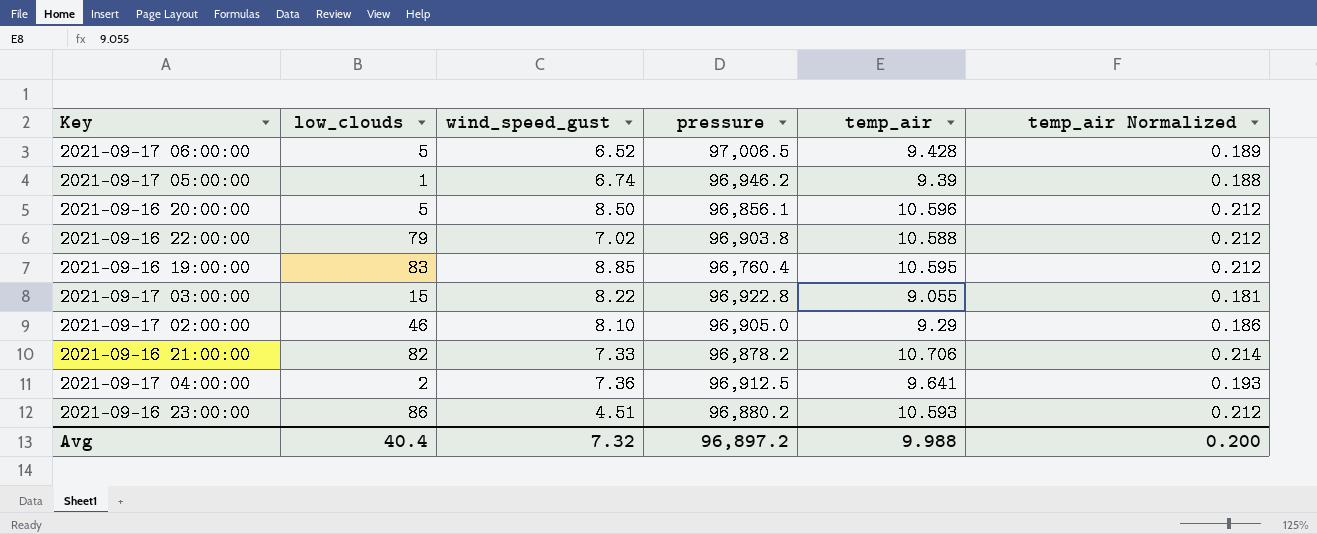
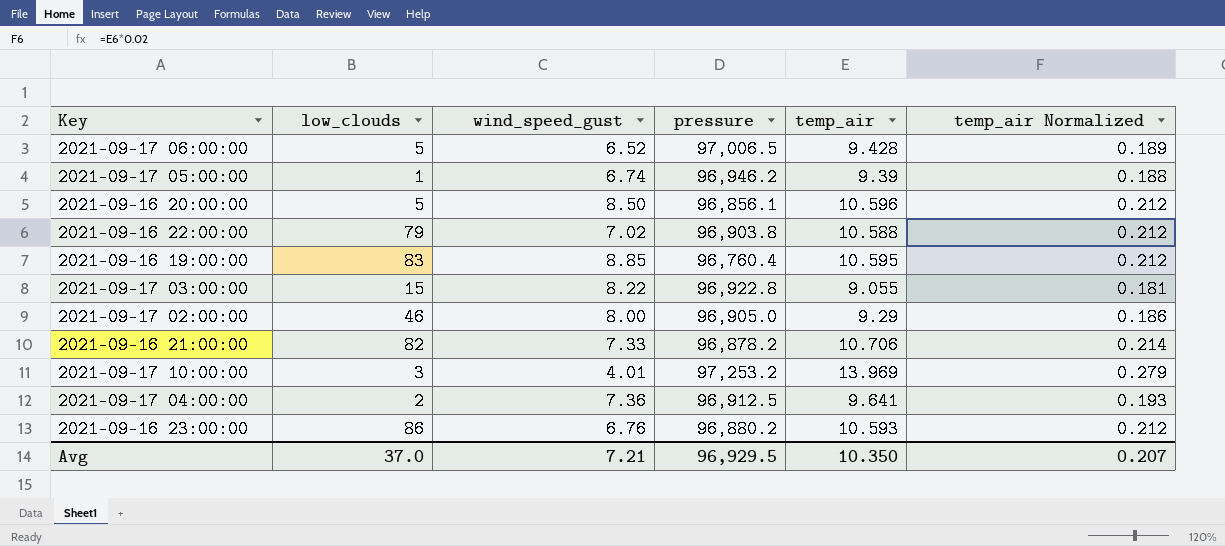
2021-09-17 02:00:00 | wind_speed_gust: 8.10 -> 8.00
row 2021-09-17 10:00:00: none -> 3 | 4.01 | 97,253.2 | 13.969 | 0.279
2021-09-16 23:00:00 | wind_speed_gust: 4.51 -> 6.76
Avg | low_clouds: 40.4 -> 37.0
Avg | wind_speed_gust: 7.32 -> 7.21
Avg | pressure: 96,897.2 -> 96,929.5
Avg | temp_air: 9.988 -> 10.350
Avg | temp_air Normalized: 0.200 -> 0.207

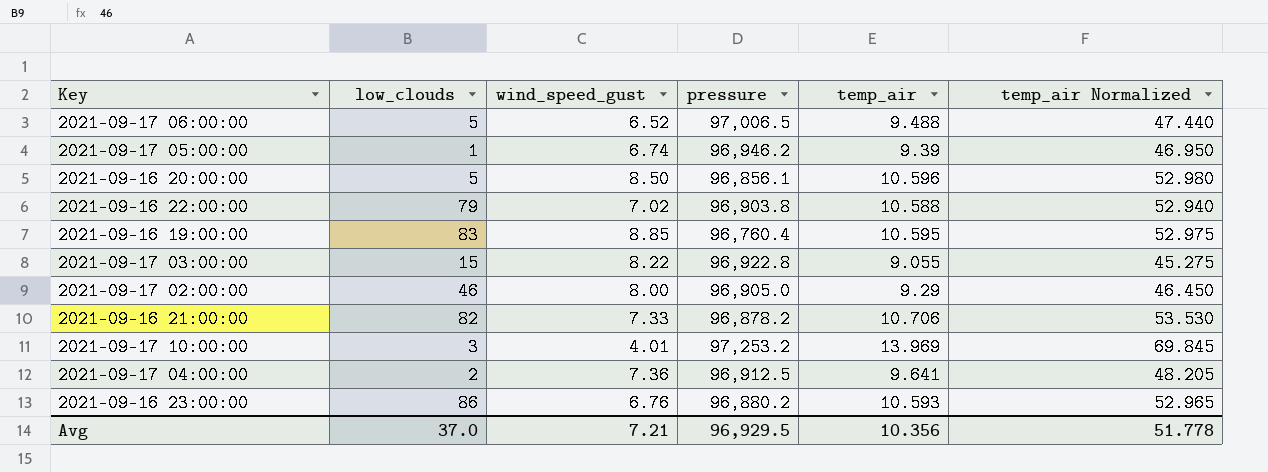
column temp_air Normalized | formula: [temp_air] * 0.02 -> [temp_air] * 5
2021-09-17 06:00:00 | temp_air: 9.428 -> 9.488
Avg | temp_air: 10.350 -> 10.356
Avg | temp_air Normalized: 0.207 -> 51.778

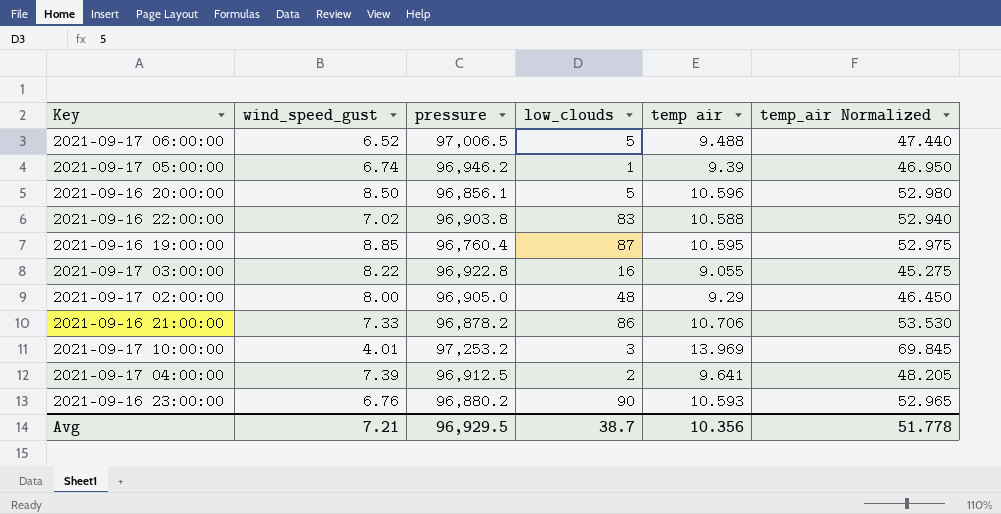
column low_clouds | position: 2 -> 4
column name: temp_air -> temp air
2021-09-16 22:00:00 | low_clouds: 79 -> 83
2021-09-16 19:00:00 | low_clouds: 83 -> 87
2021-09-17 03:00:00 | low_clouds: 15 -> 16
2021-09-17 02:00:00 | low_clouds: 46 -> 48
2021-09-16 21:00:00 | low_clouds: 82 -> 86
2021-09-17 04:00:00 | wind_speed_gust: 7.36 -> 7.39
2021-09-16 23:00:00 | low_clouds: 86 -> 90
Avg | low_clouds: 37.0 -> 38.7

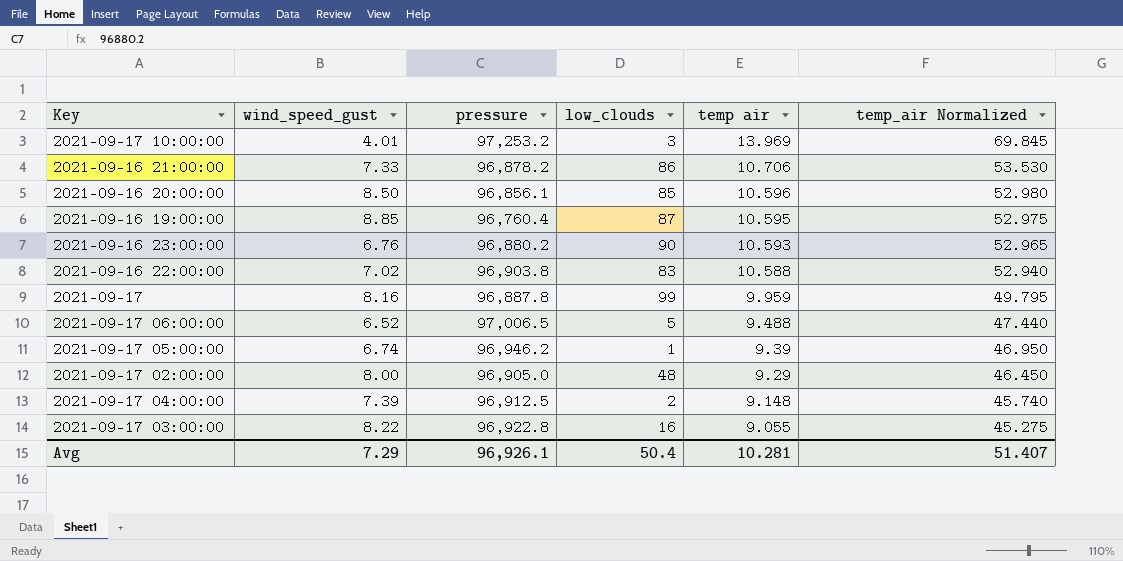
row order: none -> temp air descending
2021-09-16 20:00:00 | low_clouds: 5 -> 85
row 2021-09-17: none -> 8.16 | 96,887.8 | 99 | 9.959 | 49.795
2021-09-17 04:00:00 | temp air: 9.641 -> 9.148
2021-09-17 04:00:00 | temp_air Normalized: 48.205 -> 45.740
Avg | wind_speed_gust: 7.21 -> 7.29
Avg | pressure: 96,929.5 -> 96,926.1
Avg | low_clouds: 38.7 -> 50.4
Avg | temp air: 10.356 -> 10.281
Avg | temp_air Normalized: 51.778 -> 51.407

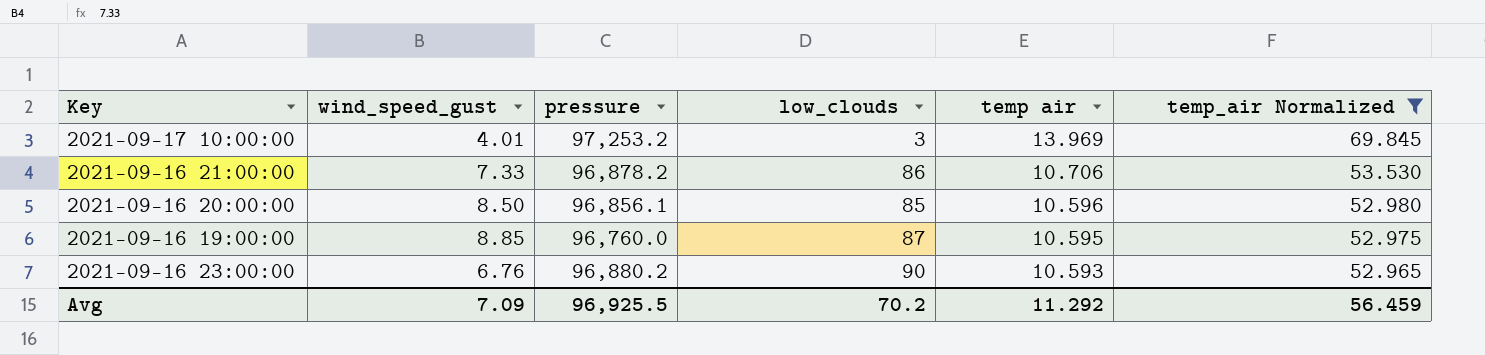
filter: none -> temp_air Normalized >= 52.965
2021-09-16 19:00:00 | pressure: 96,760.4 -> 96,760.0
Avg | wind_speed_gust: 7.29 -> 7.09
Avg | pressure: 96,926.1 -> 96,925.5
Avg | low_clouds: 50.4 -> 70.2
Avg | temp air: 10.281 -> 11.292
Avg | temp_air Normalized: 51.407 -> 56.459

